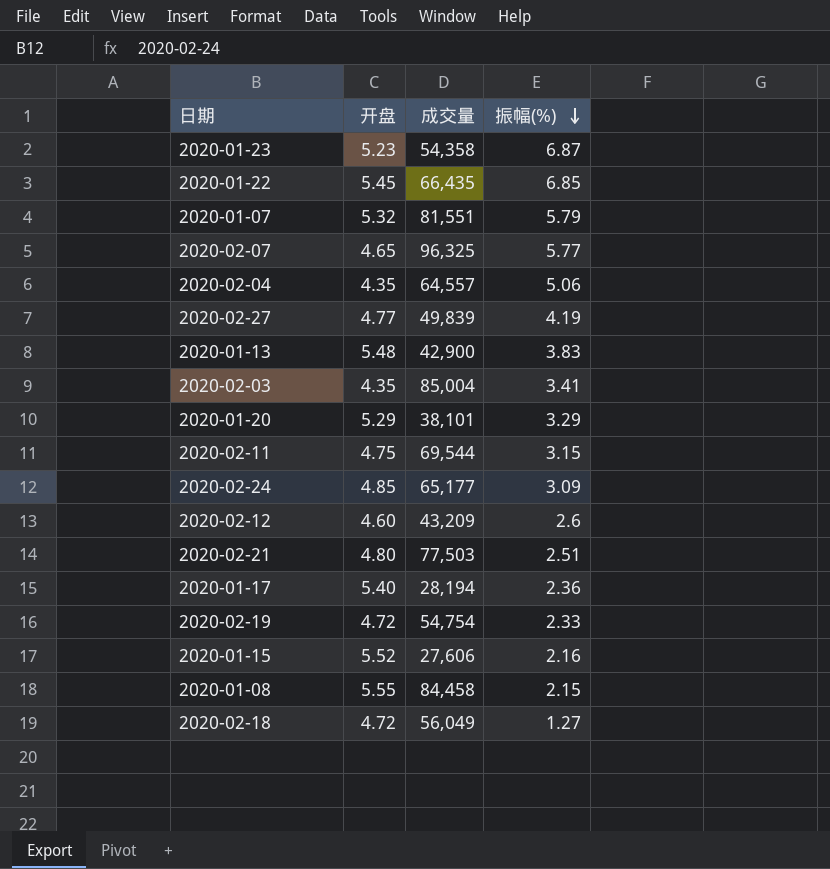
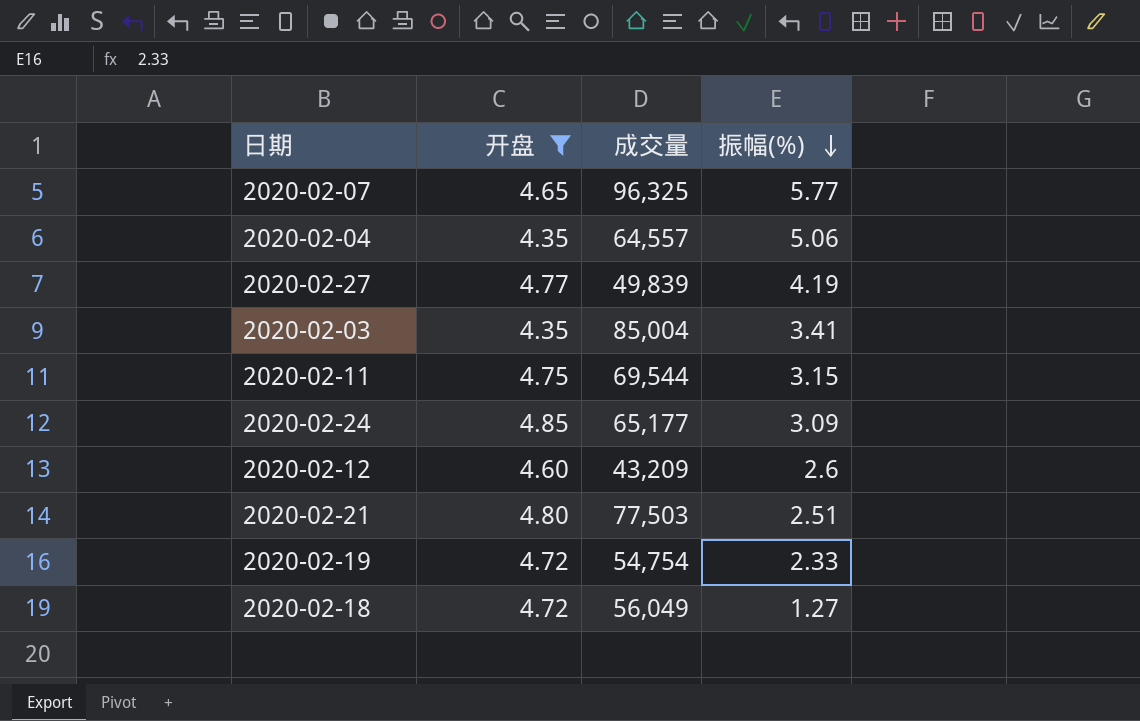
filter: none -> 开盘 <= 4.85

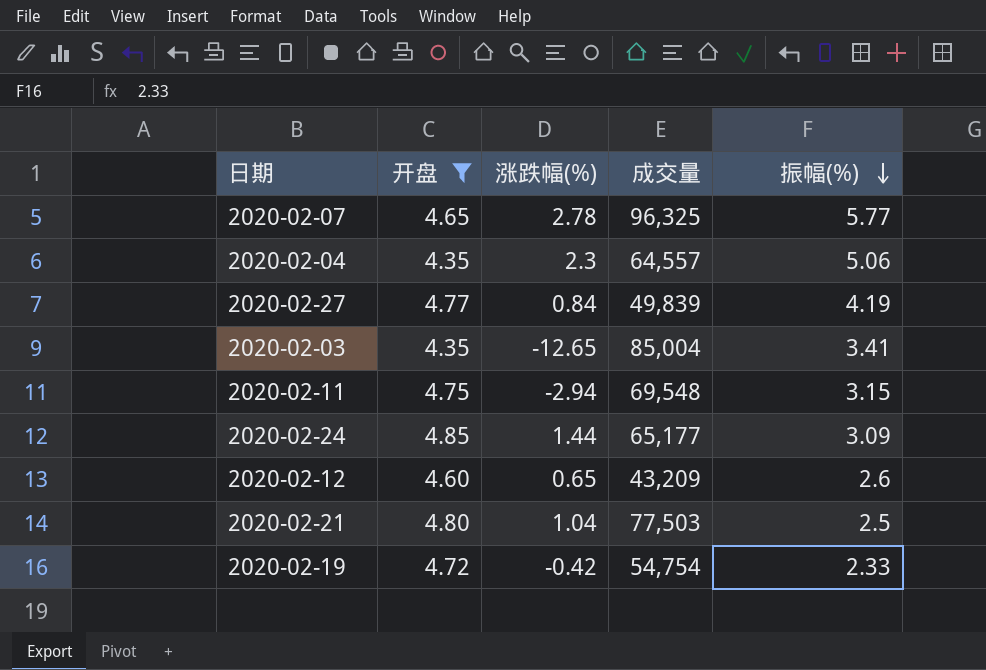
column 涨跌幅(%) | position: none -> 3
row 2020-02-18: 4.72 | 56,049 | 1.27 -> none
2020-02-11 | 成交量: 69,544 -> 69,548
2020-02-21 | 振幅(%): 2.51 -> 2.5

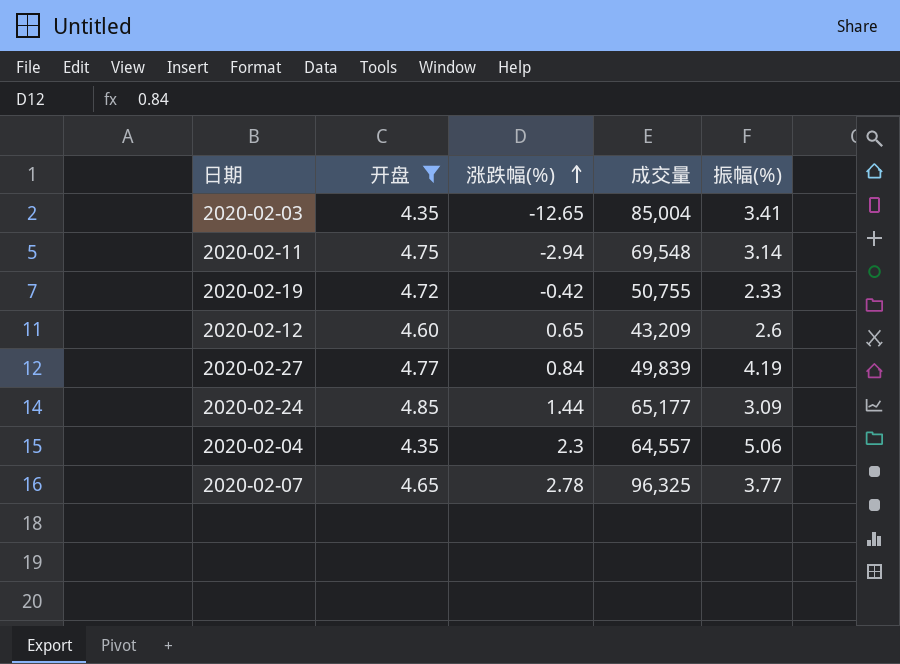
row order: 振幅(%) descending -> 涨跌幅(%) ascending
row 2020-02-21: 4.80 | 1.04 | 77,503 | 2.5 -> none
2020-02-11 | 振幅(%): 3.15 -> 3.14
2020-02-19 | 成交量: 54,754 -> 50,755
2020-02-07 | 振幅(%): 5.77 -> 3.77

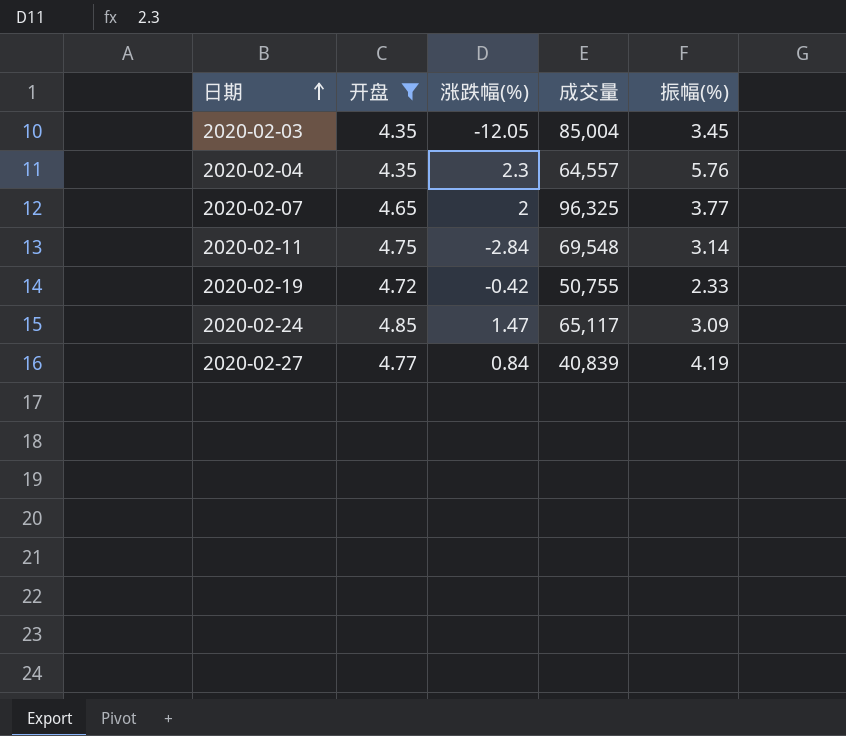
row order: 涨跌幅(%) ascending -> 日期 ascending
row 2020-02-12: 4.60 | 0.65 | 43,209 | 2.6 -> none
2020-02-03 | 涨跌幅(%): -12.65 -> -12.05
2020-02-03 | 振幅(%): 3.41 -> 3.45
2020-02-04 | 振幅(%): 5.06 -> 5.76
2020-02-07 | 涨跌幅(%): 2.78 -> 2
2020-02-11 | 涨跌幅(%): -2.94 -> -2.84
2020-02-24 | 涨跌幅(%): 1.44 -> 1.47
2020-02-24 | 成交量: 65,177 -> 65,117
2020-02-27 | 成交量: 49,839 -> 40,839

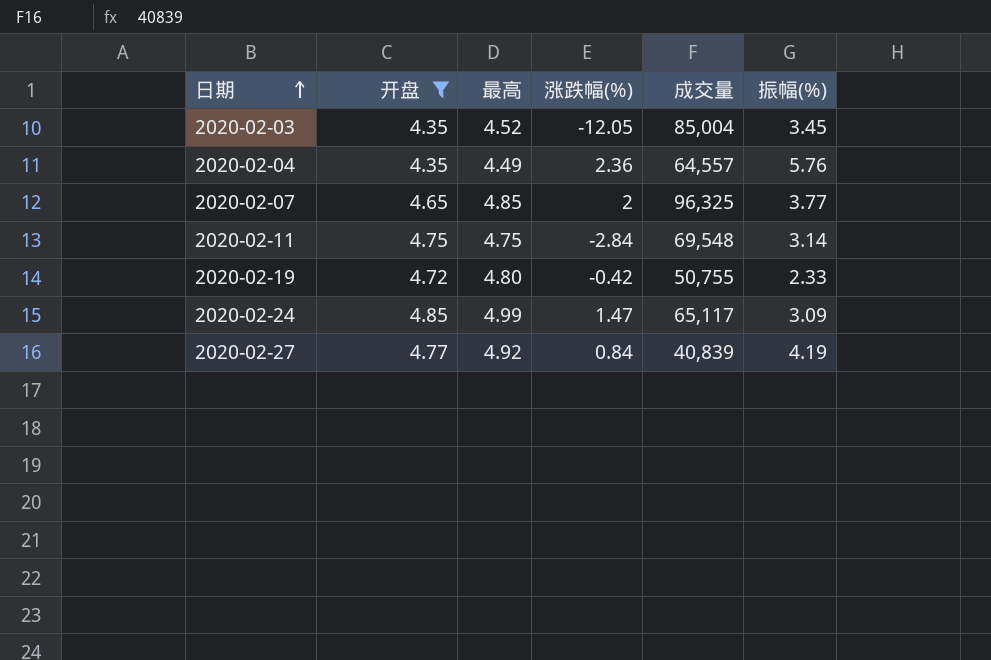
column 最高 | position: none -> 3
2020-02-04 | 涨跌幅(%): 2.3 -> 2.36

